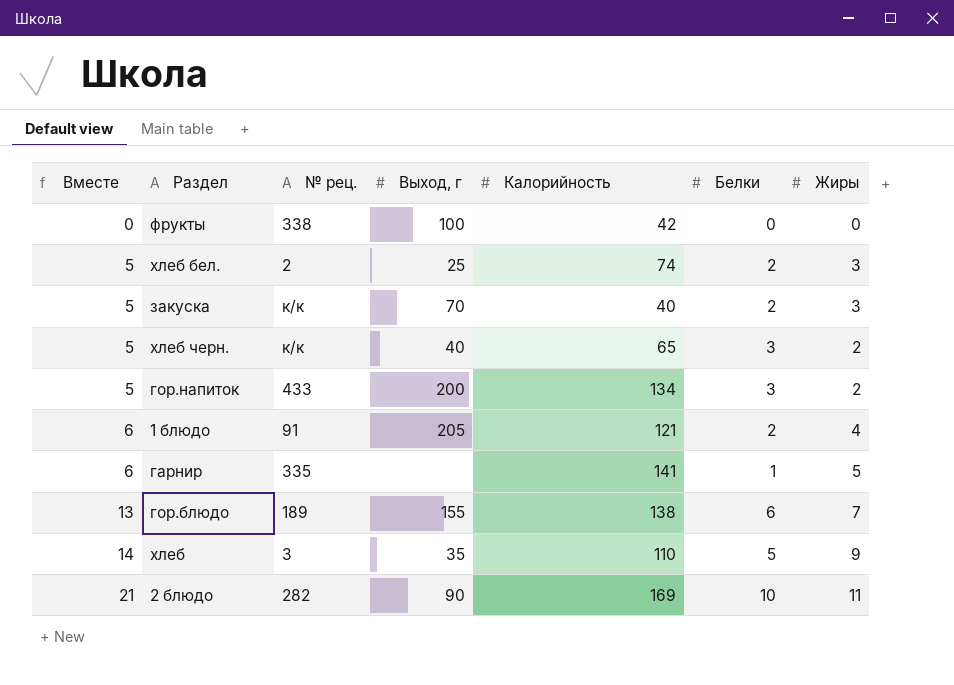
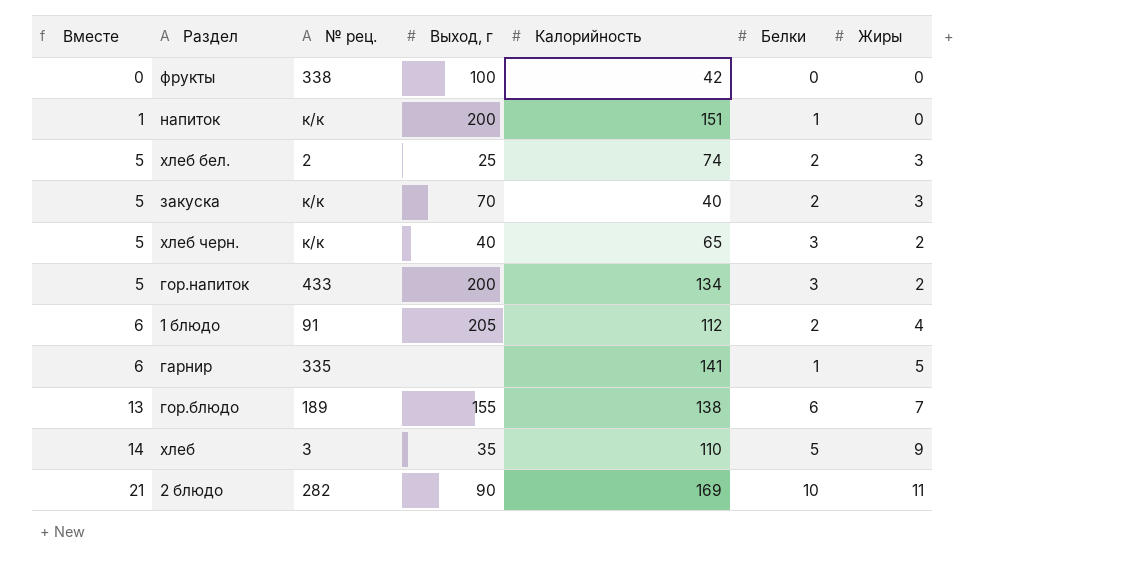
row напиток: none -> 1 | к/к | 200 | 151 | 1 | 0
1 блюдо | Калорийность: 121 -> 112

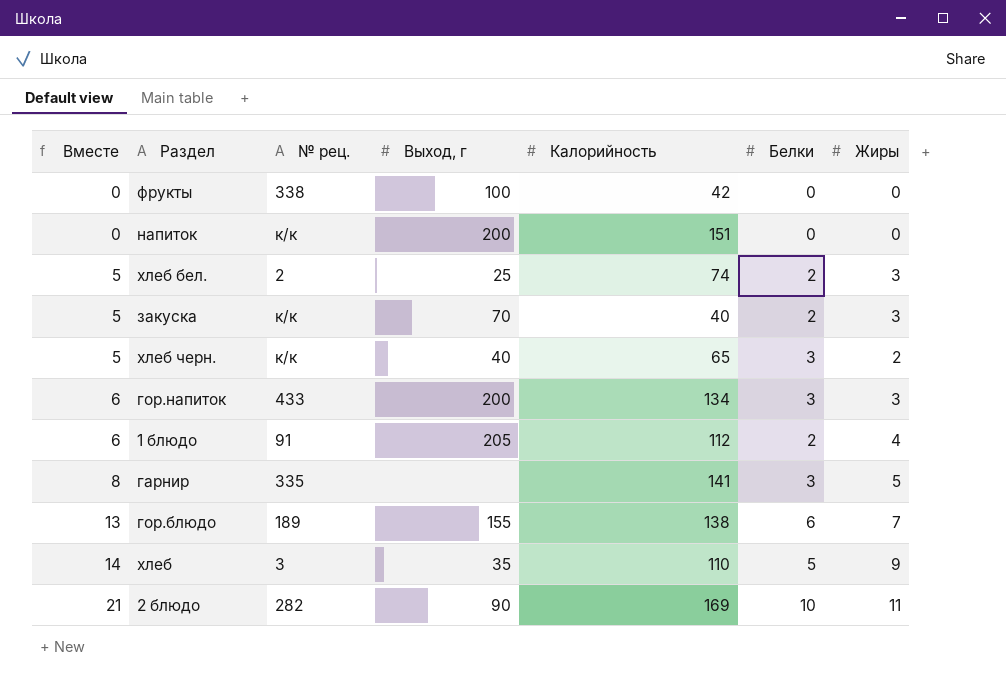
напиток | Вместе: 1 -> 0
напиток | Белки: 1 -> 0
гор.напиток | Вместе: 5 -> 6
гор.напиток | Жиры: 2 -> 3
гарнир | Вместе: 6 -> 8
гарнир | Белки: 1 -> 3

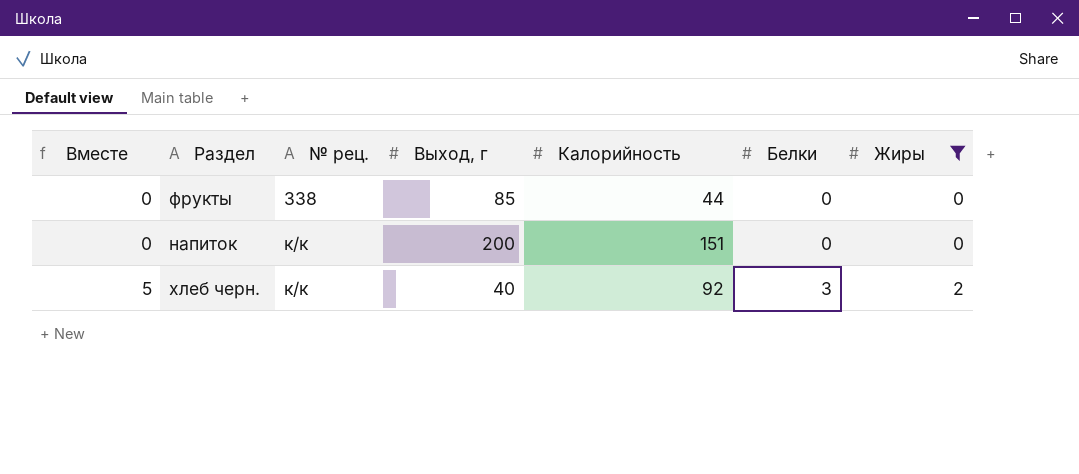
filter: none -> Жиры <= 2
фрукты | Выход, г: 100 -> 85
фрукты | Калорийность: 42 -> 44
хлеб черн. | Калорийность: 65 -> 92

